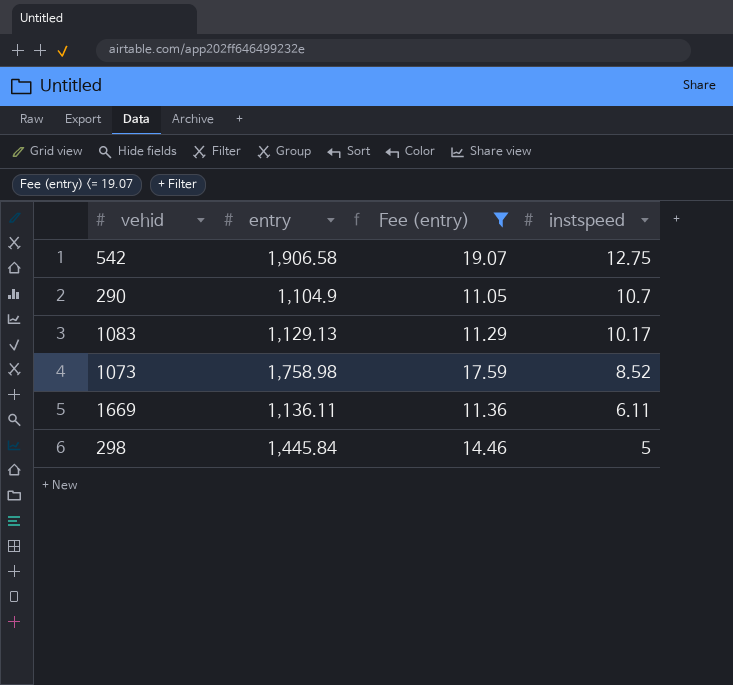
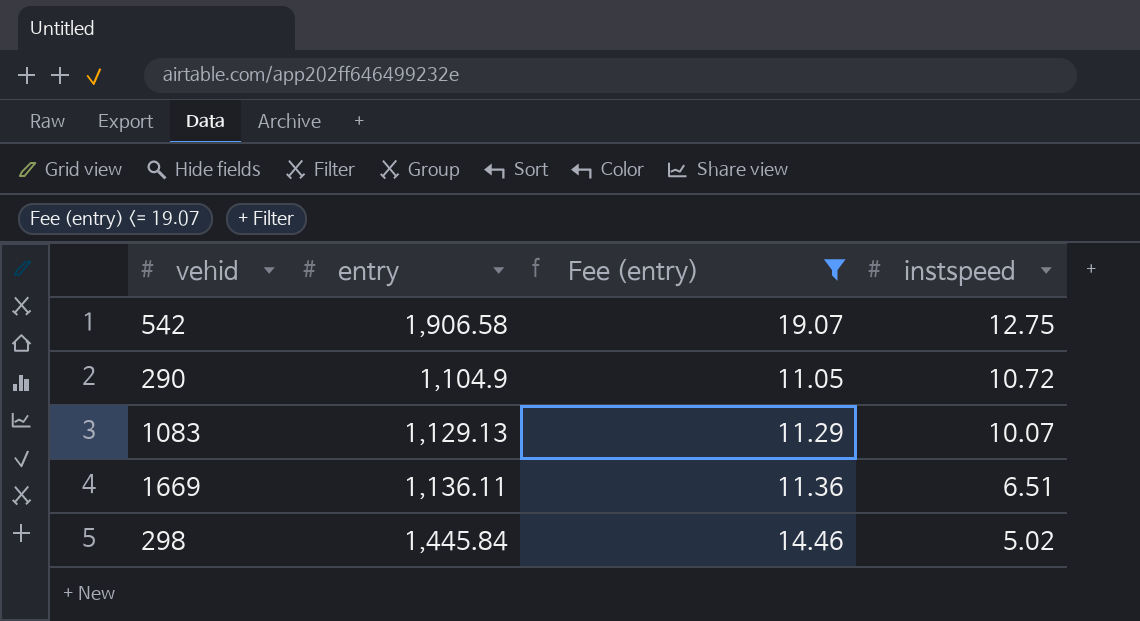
row 1073: 1,758.98 | 17.59 | 8.52 -> none
290 | instspeed: 10.7 -> 10.72
1083 | instspeed: 10.17 -> 10.07
1669 | instspeed: 6.11 -> 6.51
298 | instspeed: 5 -> 5.02

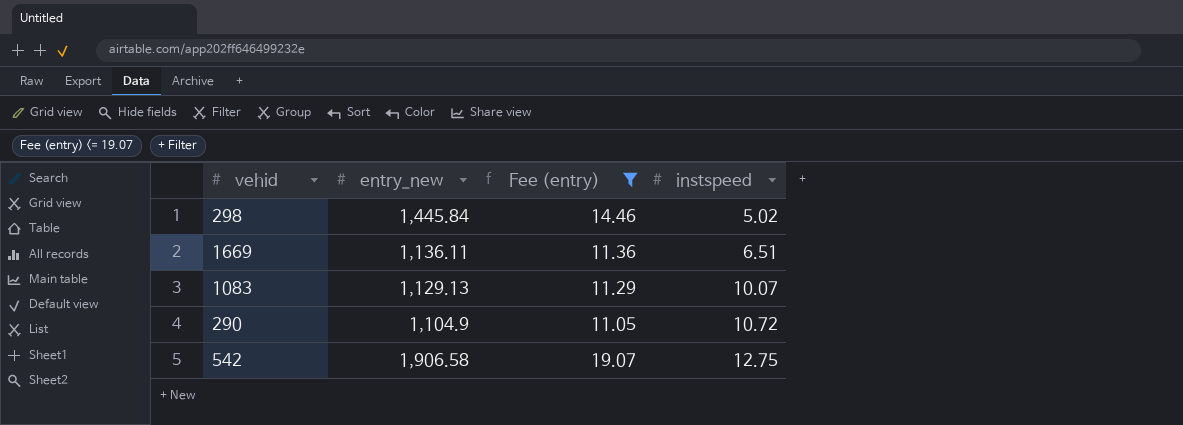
row order: instspeed descending -> instspeed ascending
column name: entry -> entry_new

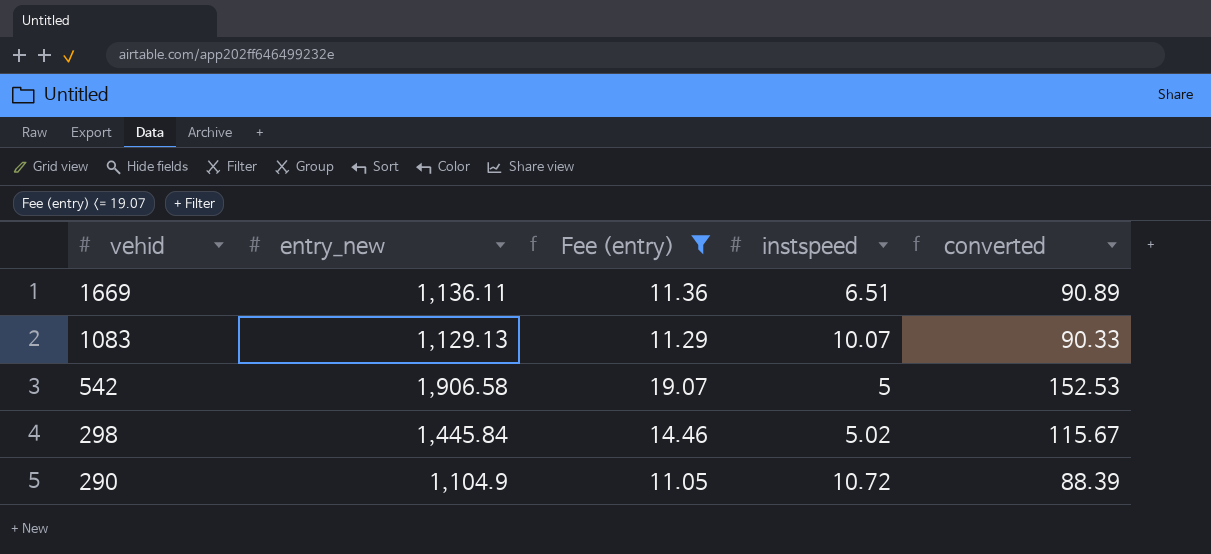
row order: instspeed ascending -> vehid descending
column converted | formula: none -> [entry_new] * 0.08
542 | instspeed: 12.75 -> 5

